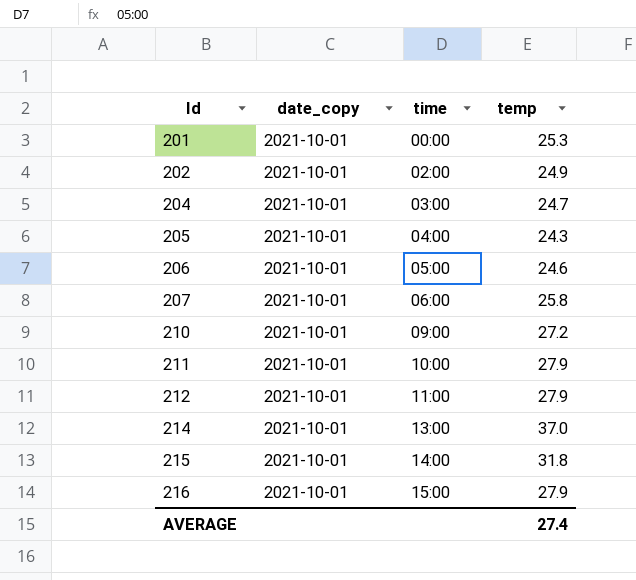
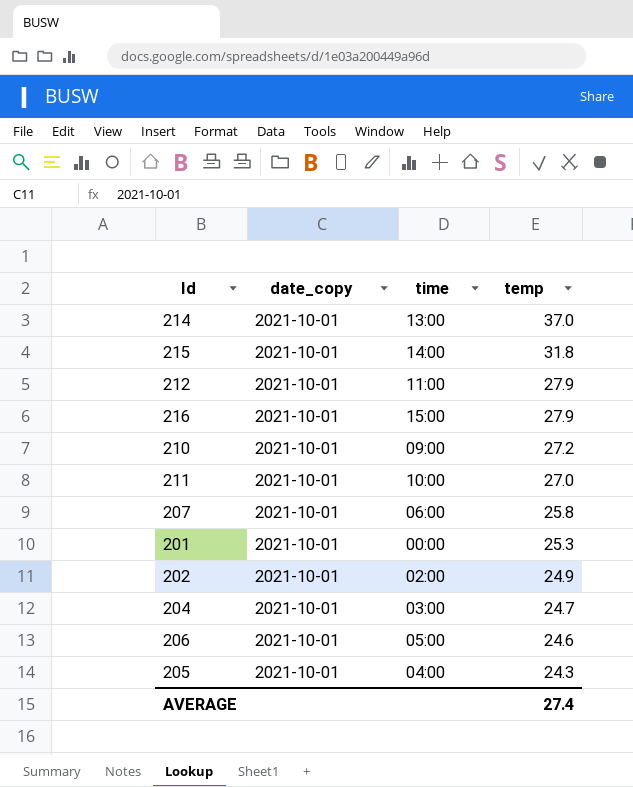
row order: Id ascending -> temp descending
211 | temp: 27.9 -> 27.0

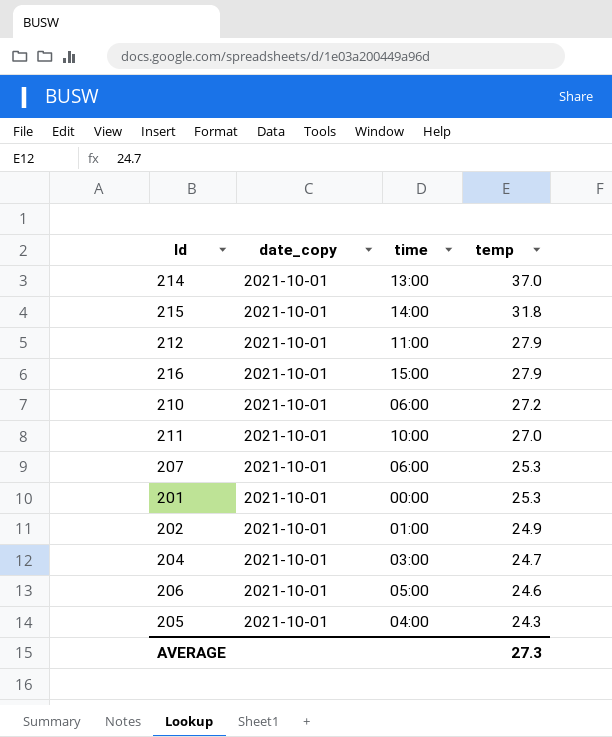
210 | time: 09:00 -> 06:00
207 | temp: 25.8 -> 25.3
202 | time: 02:00 -> 01:00
AVERAGE | temp: 27.4 -> 27.3

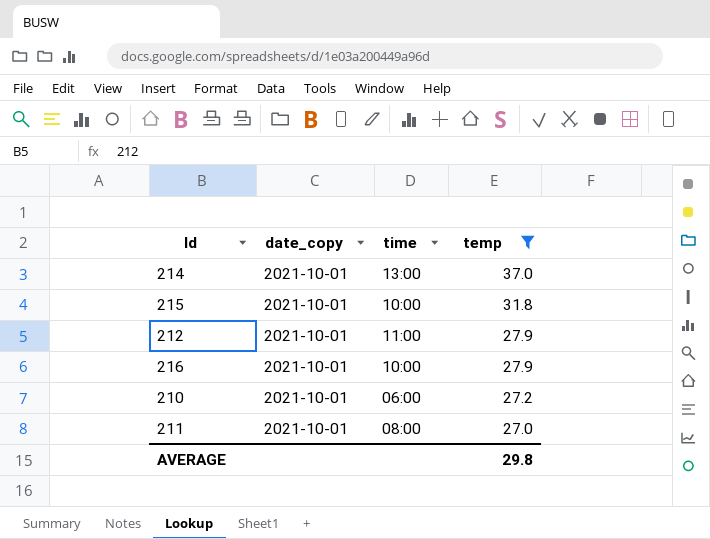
filter: none -> temp >= 27.0
215 | time: 14:00 -> 10:00
216 | time: 15:00 -> 10:00
211 | time: 10:00 -> 08:00
AVERAGE | temp: 27.3 -> 29.8

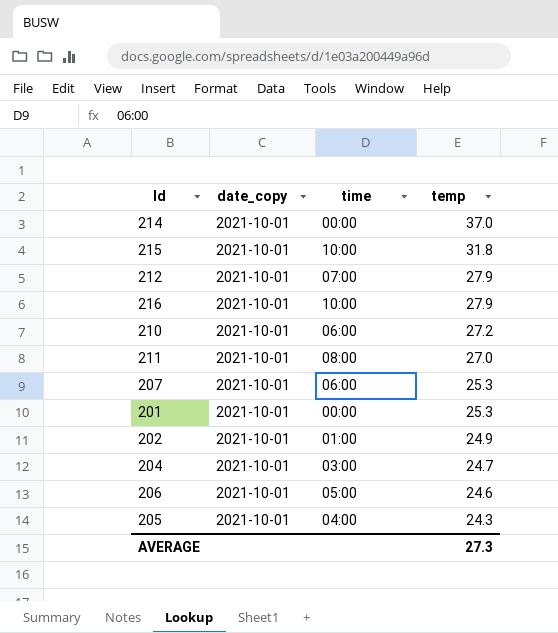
filter: temp >= 27.0 -> none
214 | time: 13:00 -> 00:00
212 | time: 11:00 -> 07:00
AVERAGE | temp: 29.8 -> 27.3

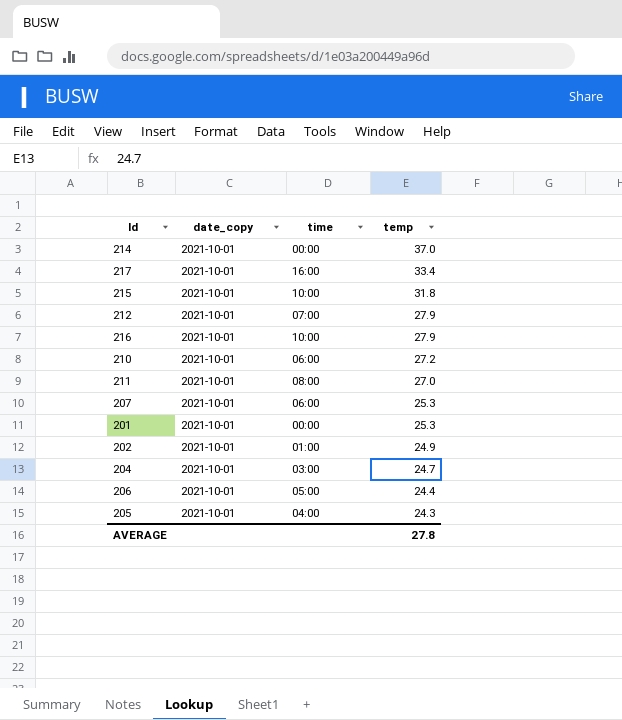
row 217: none -> 2021-10-01 | 16:00 | 33.4
206 | temp: 24.6 -> 24.4
AVERAGE | temp: 27.3 -> 27.8

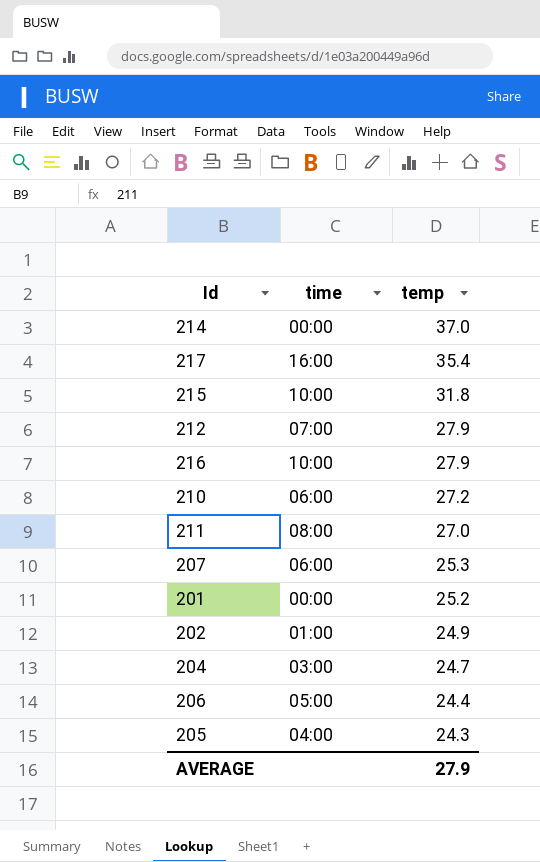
column date_copy | position: 2 -> none
217 | temp: 33.4 -> 35.4
201 | temp: 25.3 -> 25.2
AVERAGE | temp: 27.8 -> 27.9

